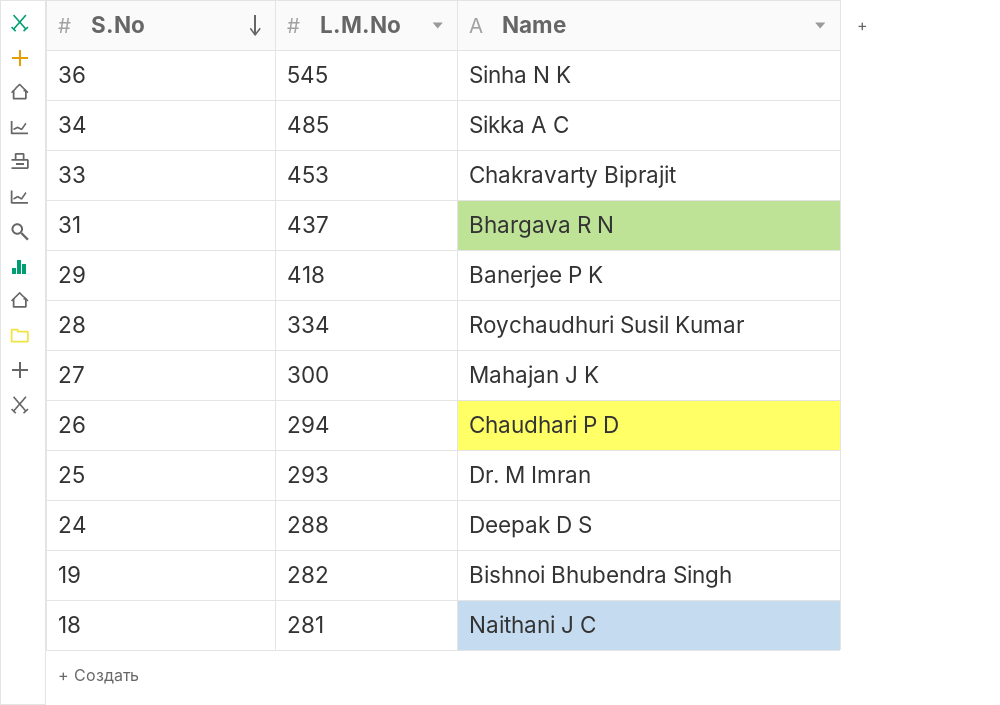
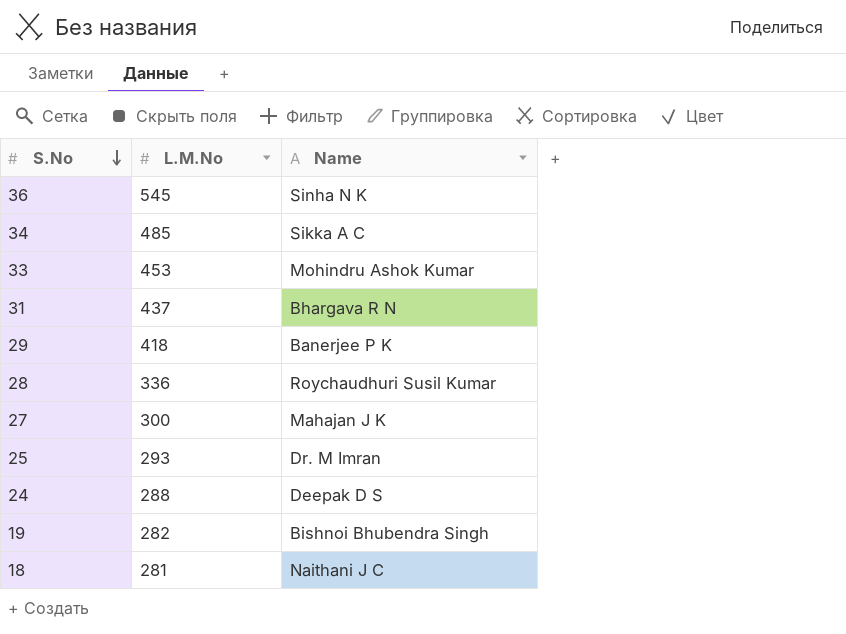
row 26: 294 | Chaudhari P D -> none
33 | Name: Chakravarty Biprajit -> Mohindru Ashok Kumar
28 | L.M.No: 334 -> 336

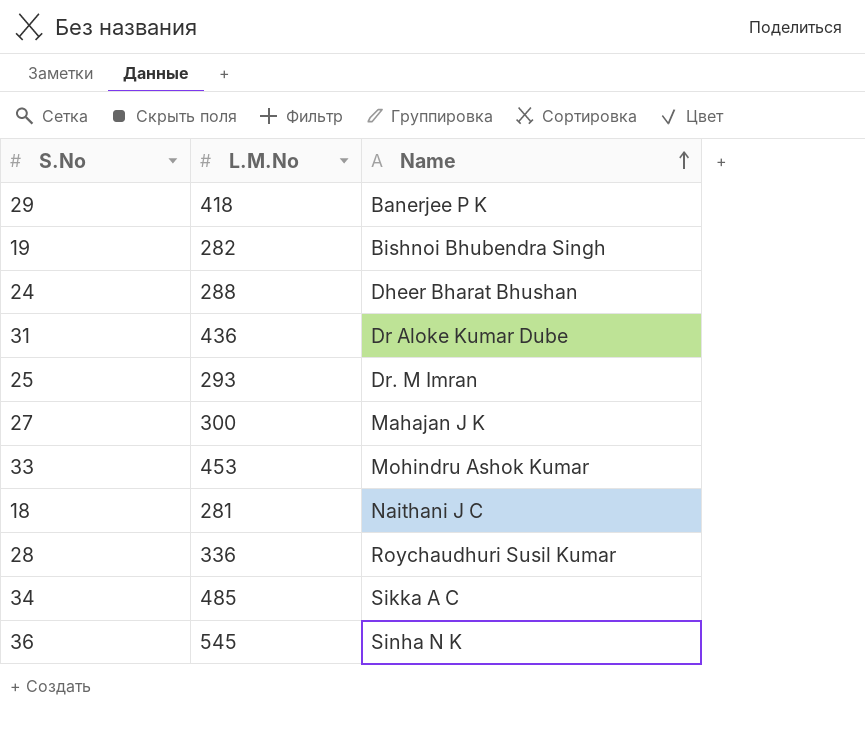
row order: S.No descending -> Name ascending
24 | Name: Deepak D S -> Dheer Bharat Bhushan
31 | L.M.No: 437 -> 436
31 | Name: Bhargava R N -> Dr Aloke Kumar Dube

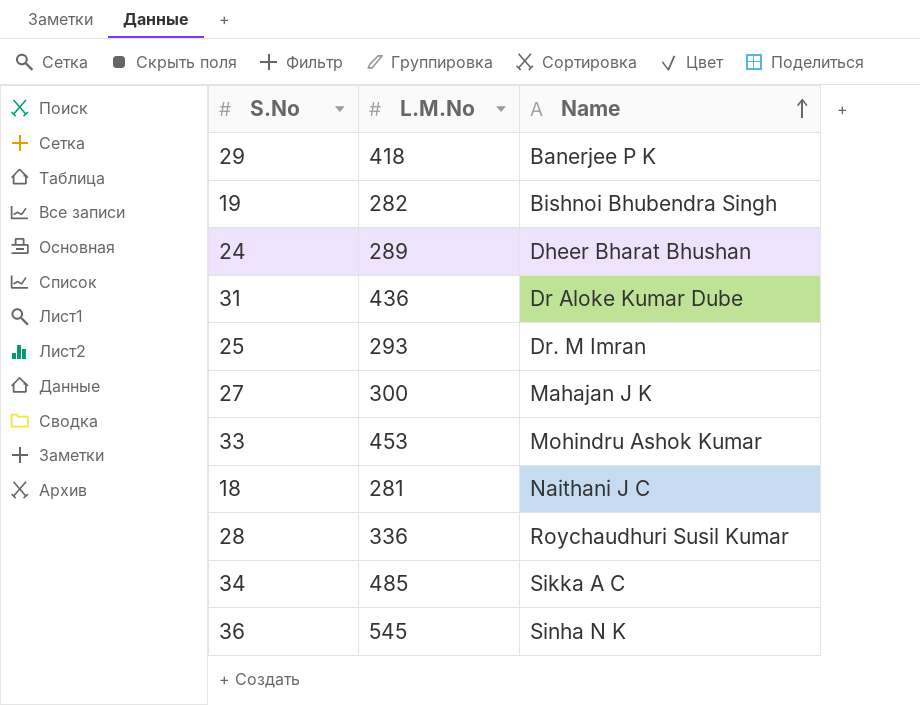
24 | L.M.No: 288 -> 289

